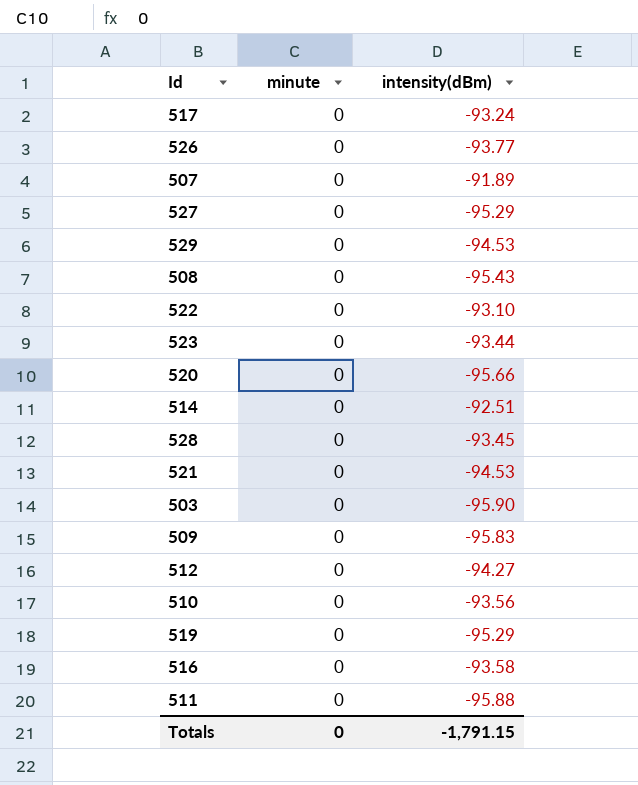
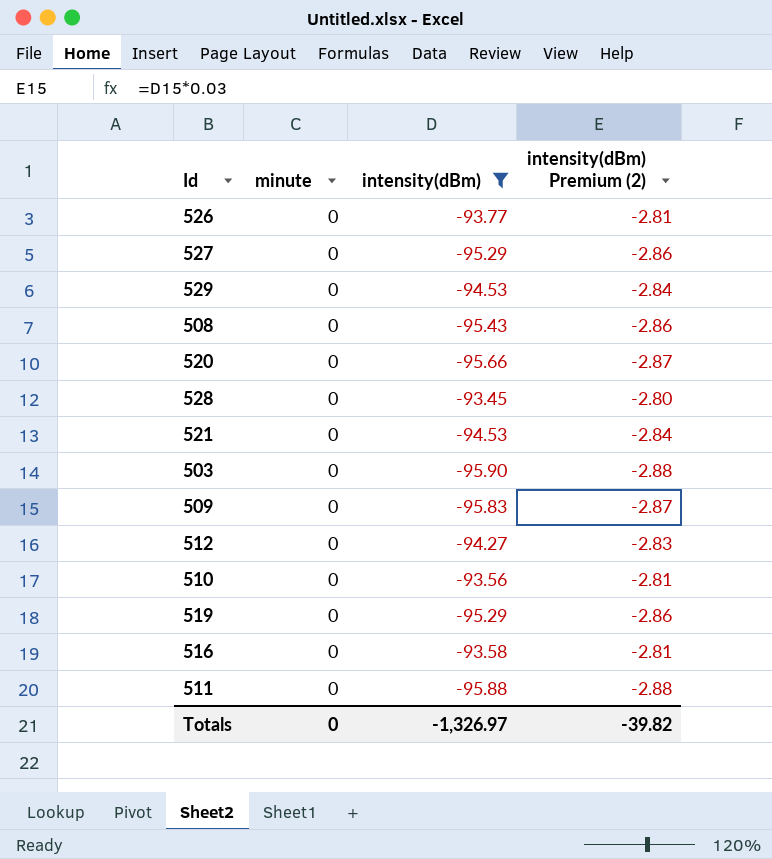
filter: none -> intensity(dBm) <= -93.45
column intensity(dBm) Premium (2) | formula: none -> [intensity(dBm)] * 0.03
Totals | intensity(dBm): -1,791.15 -> -1,326.97

